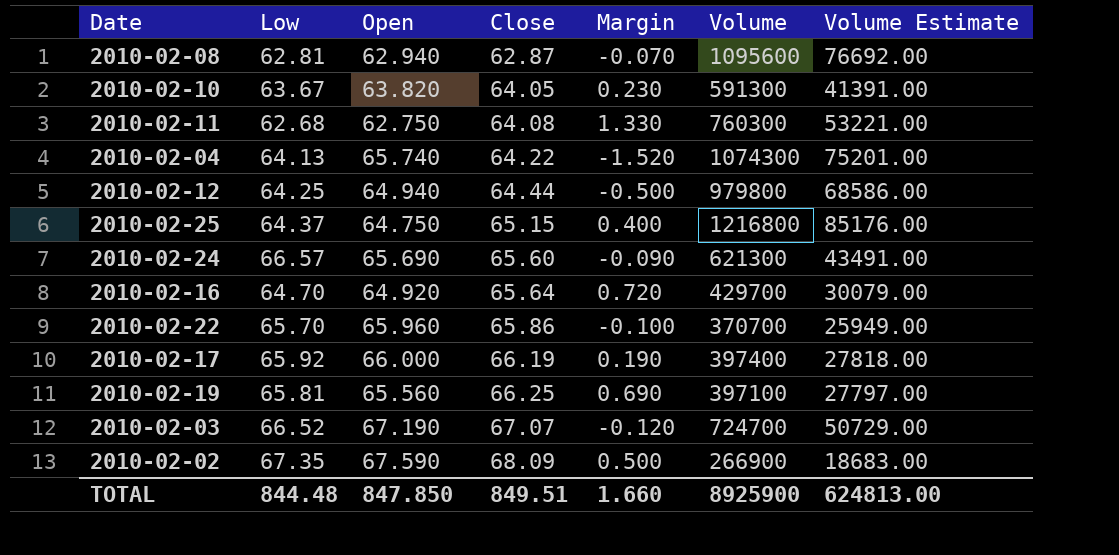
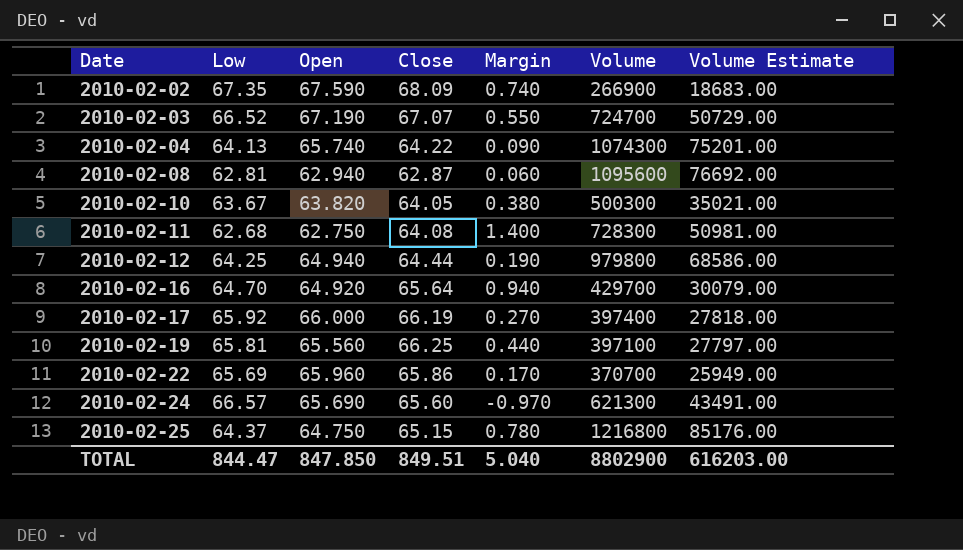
row order: Close ascending -> Date ascending
column Margin | formula: [Close] - [Open] -> [Close] - [Low]
2010-02-10 | Volume: 591300 -> 500300
2010-02-10 | Volume Estimate: 41391.00 -> 35021.00
2010-02-11 | Volume: 760300 -> 728300
2010-02-11 | Volume Estimate: 53221.00 -> 50981.00
2010-02-22 | Low: 65.70 -> 65.69
TOTAL | Low: 844.48 -> 844.47
TOTAL | Margin: 1.660 -> 5.040
TOTAL | Volume: 8925900 -> 8802900
TOTAL | Volume Estimate: 624813.00 -> 616203.00

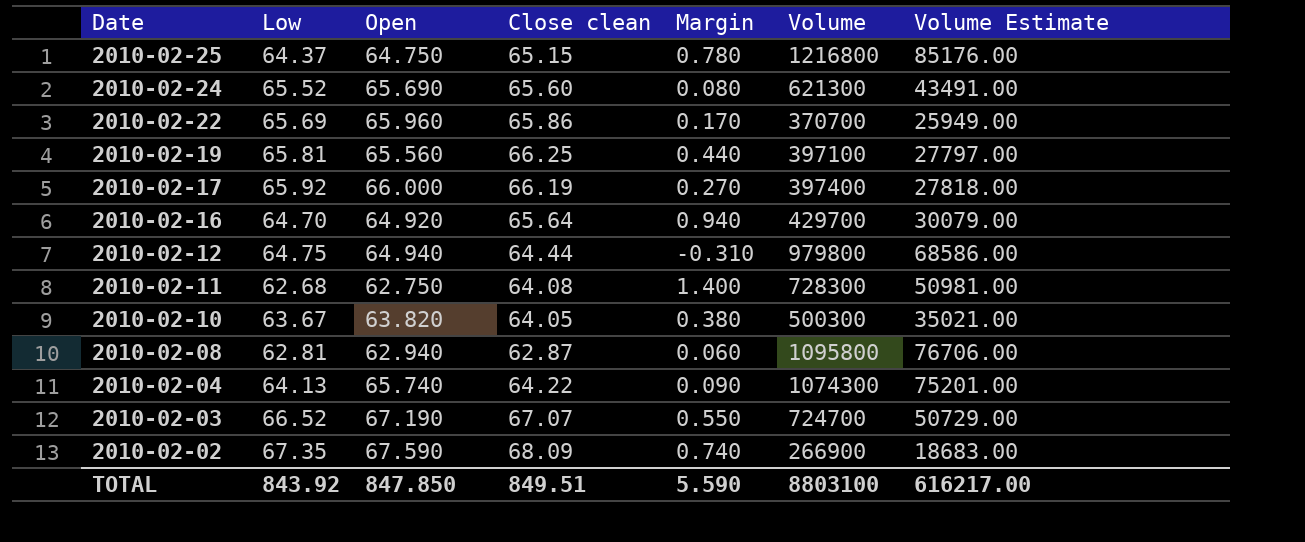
row order: Date ascending -> Date descending
column name: Close -> Close clean
2010-02-24 | Low: 66.57 -> 65.52
2010-02-24 | Margin: -0.970 -> 0.080
2010-02-12 | Low: 64.25 -> 64.75
2010-02-12 | Margin: 0.190 -> -0.310
2010-02-08 | Volume: 1095600 -> 1095800
2010-02-08 | Volume Estimate: 76692.00 -> 76706.00
TOTAL | Low: 844.47 -> 843.92
TOTAL | Margin: 5.040 -> 5.590
TOTAL | Volume: 8802900 -> 8803100
TOTAL | Volume Estimate: 616203.00 -> 616217.00

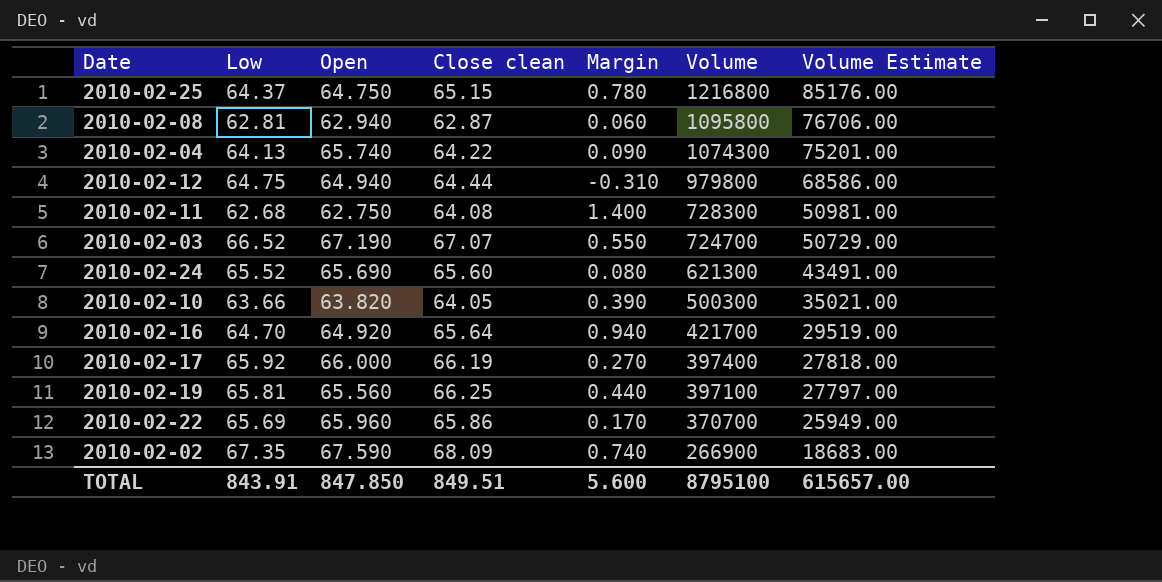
row order: Date descending -> Volume descending
2010-02-10 | Low: 63.67 -> 63.66
2010-02-10 | Margin: 0.380 -> 0.390
2010-02-16 | Volume: 429700 -> 421700
2010-02-16 | Volume Estimate: 30079.00 -> 29519.00
TOTAL | Low: 843.92 -> 843.91
TOTAL | Margin: 5.590 -> 5.600
TOTAL | Volume: 8803100 -> 8795100
TOTAL | Volume Estimate: 616217.00 -> 615657.00

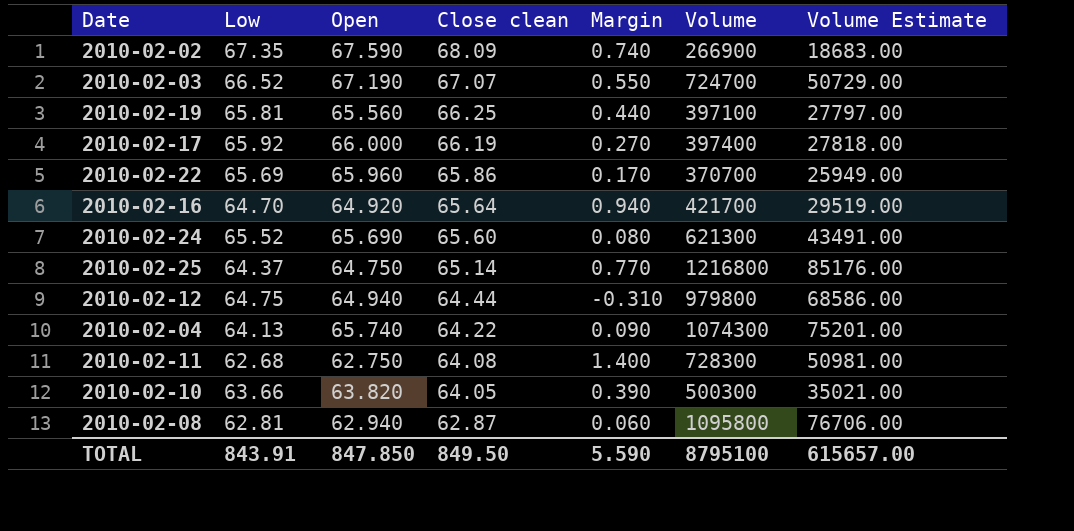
row order: Volume descending -> Close clean descending
2010-02-25 | Close clean: 65.15 -> 65.14
2010-02-25 | Margin: 0.780 -> 0.770
TOTAL | Close clean: 849.51 -> 849.50
TOTAL | Margin: 5.600 -> 5.590

